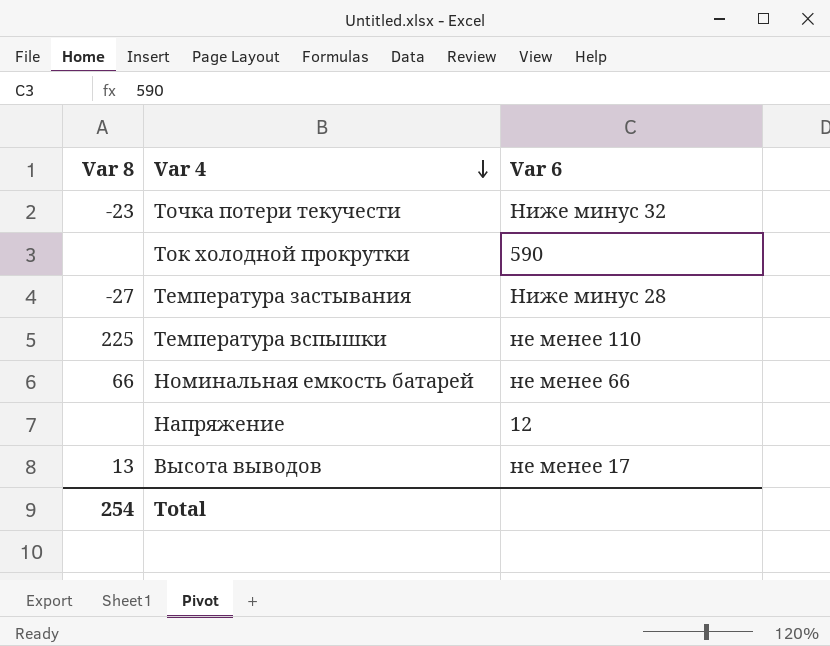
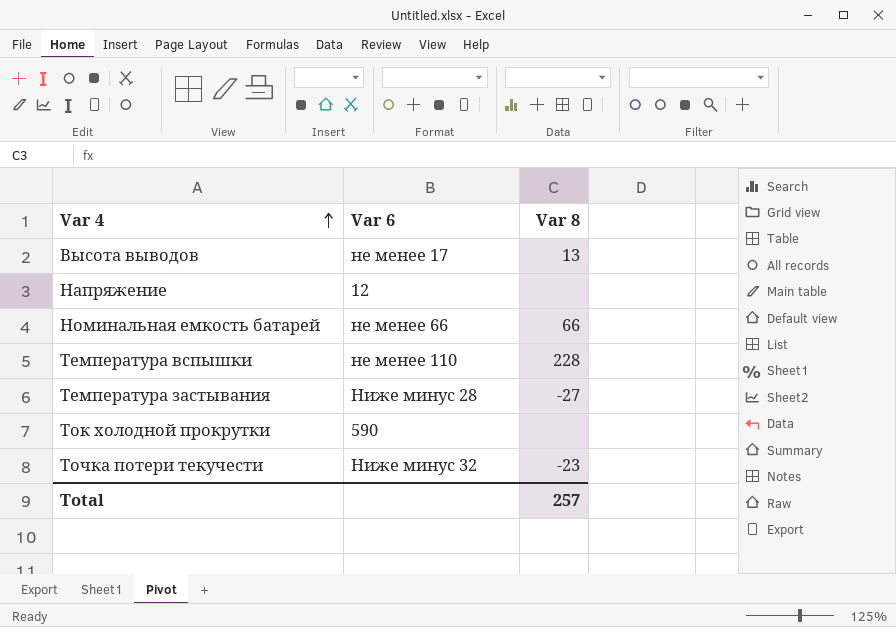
row order: Var 4 descending -> Var 4 ascending
column Var 8 | position: 1 -> 3
Температура вспышки | Var 8: 225 -> 228
Total | Var 8: 254 -> 257

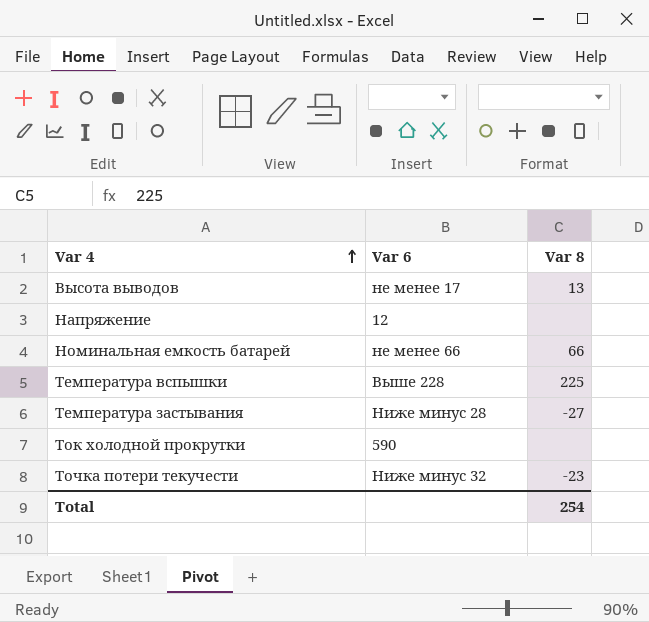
Температура вспышки | Var 6: не менее 110 -> Выше 228
Температура вспышки | Var 8: 228 -> 225
Total | Var 8: 257 -> 254

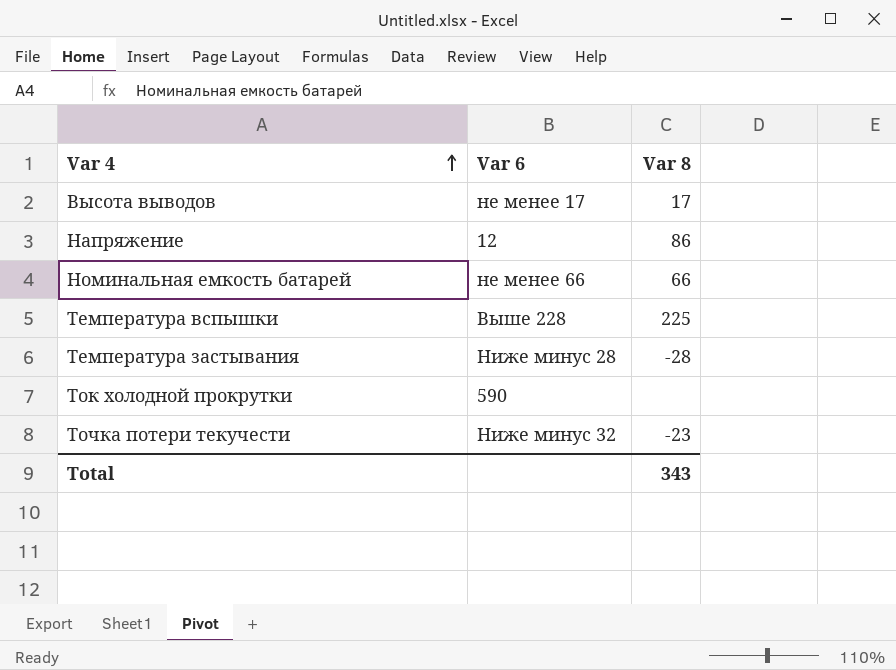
Высота выводов | Var 8: 13 -> 17
Напряжение | Var 8: none -> 86
Температура застывания | Var 8: -27 -> -28
Total | Var 8: 254 -> 343

